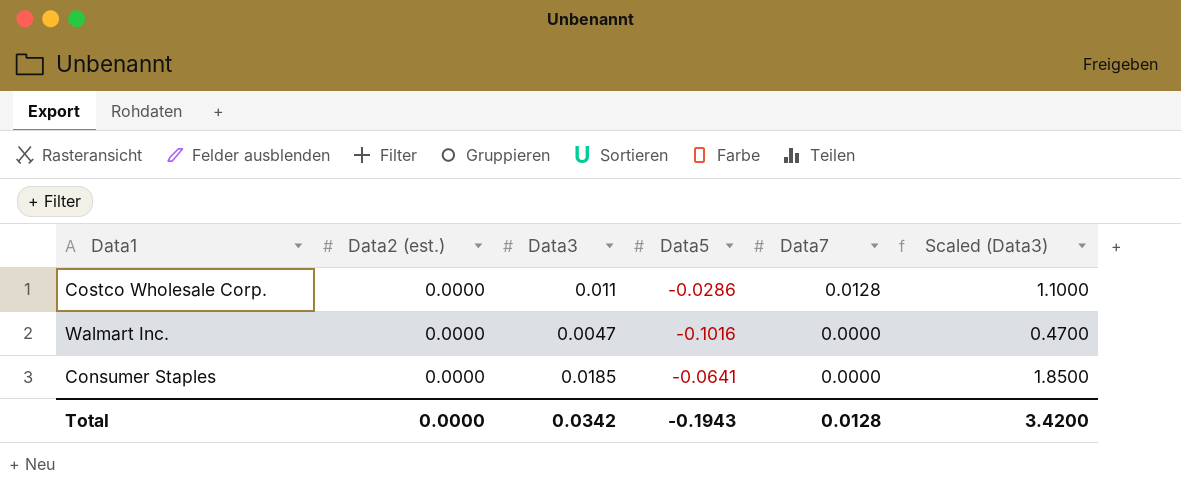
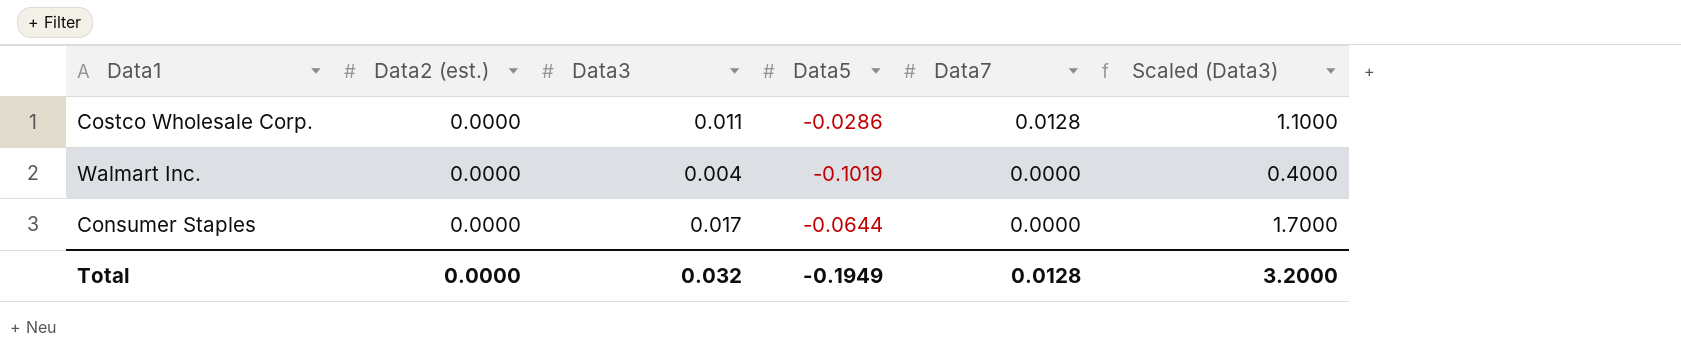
Walmart Inc. | Data3: 0.0047 -> 0.004
Walmart Inc. | Data5: -0.1016 -> -0.1019
Walmart Inc. | Scaled (Data3): 0.4700 -> 0.4000
Consumer Staples | Data3: 0.0185 -> 0.017
Consumer Staples | Data5: -0.0641 -> -0.0644
Consumer Staples | Scaled (Data3): 1.8500 -> 1.7000
Total | Data3: 0.0342 -> 0.032
Total | Data5: -0.1943 -> -0.1949
Total | Scaled (Data3): 3.4200 -> 3.2000

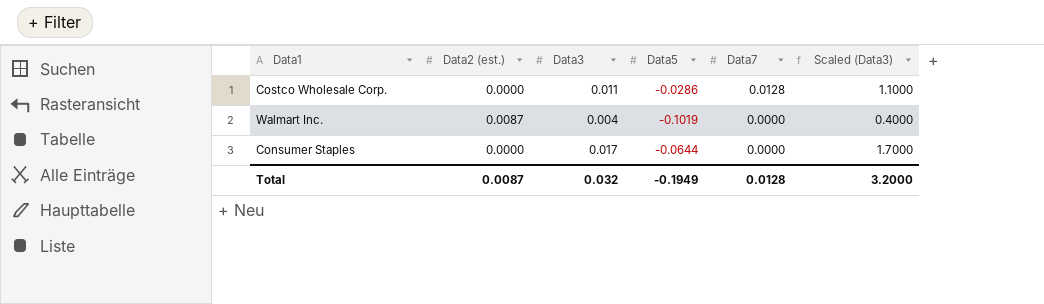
Walmart Inc. | Data2 (est.): 0.0000 -> 0.0087
Total | Data2 (est.): 0.0000 -> 0.0087

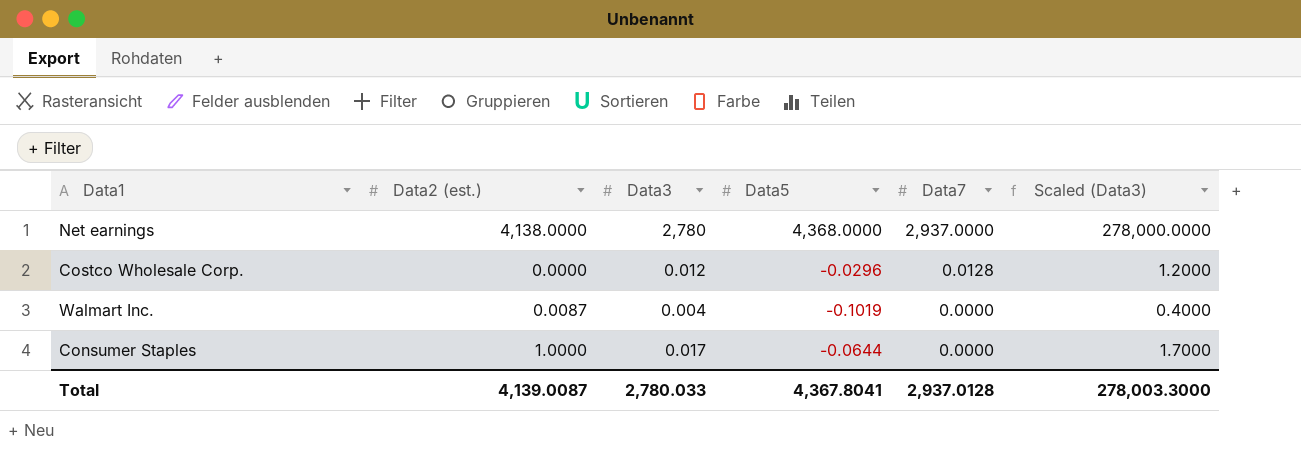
row Net earnings: none -> 4,138.0000 | 2,780 | 4,368.0000 | 2,937.0000 | 278,000.0000
Costco Wholesale Corp. | Data3: 0.011 -> 0.012
Costco Wholesale Corp. | Data5: -0.0286 -> -0.0296
Costco Wholesale Corp. | Scaled (Data3): 1.1000 -> 1.2000
Consumer Staples | Data2 (est.): 0.0000 -> 1.0000
Total | Data2 (est.): 0.0087 -> 4,139.0087
Total | Data3: 0.032 -> 2,780.033
Total | Data5: -0.1949 -> 4,367.8041
Total | Data7: 0.0128 -> 2,937.0128
Total | Scaled (Data3): 3.2000 -> 278,003.3000

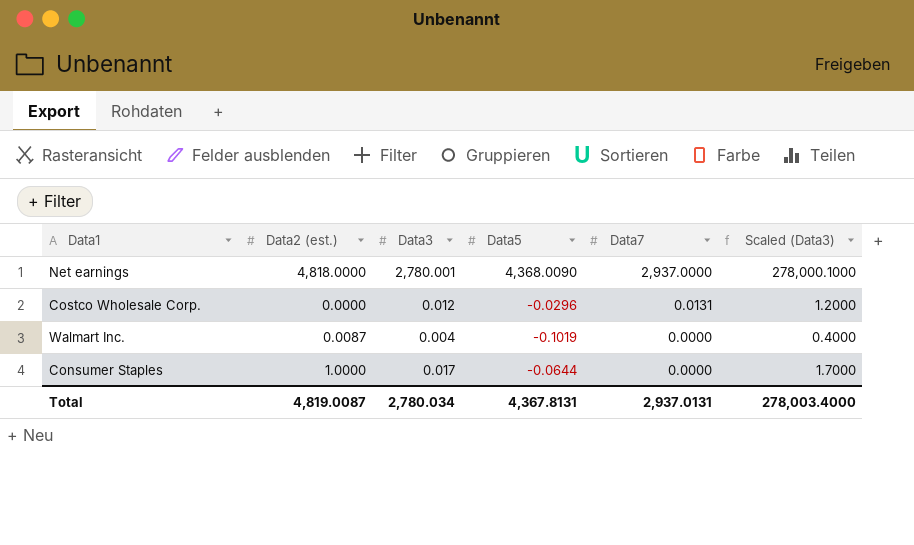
Net earnings | Data2 (est.): 4,138.0000 -> 4,818.0000
Net earnings | Data3: 2,780 -> 2,780.001
Net earnings | Data5: 4,368.0000 -> 4,368.0090
Net earnings | Scaled (Data3): 278,000.0000 -> 278,000.1000
Costco Wholesale Corp. | Data7: 0.0128 -> 0.0131
Total | Data2 (est.): 4,139.0087 -> 4,819.0087
Total | Data3: 2,780.033 -> 2,780.034
Total | Data5: 4,367.8041 -> 4,367.8131
Total | Data7: 2,937.0128 -> 2,937.0131
Total | Scaled (Data3): 278,003.3000 -> 278,003.4000

